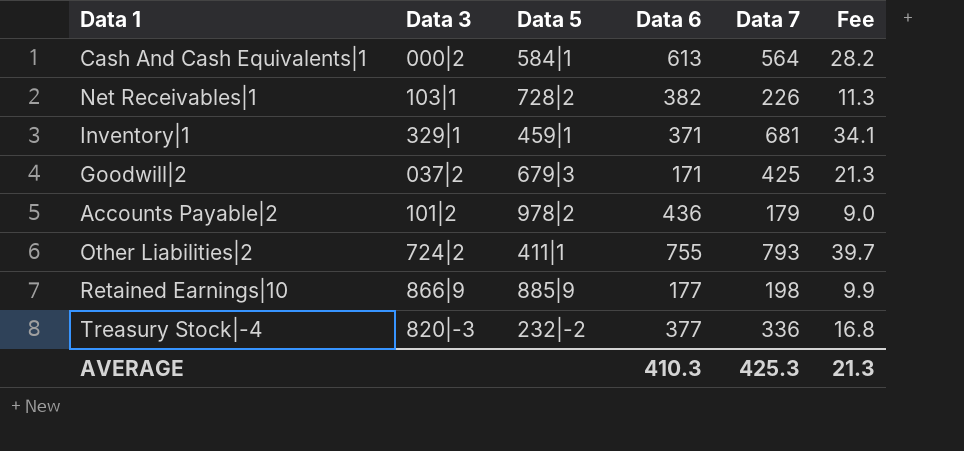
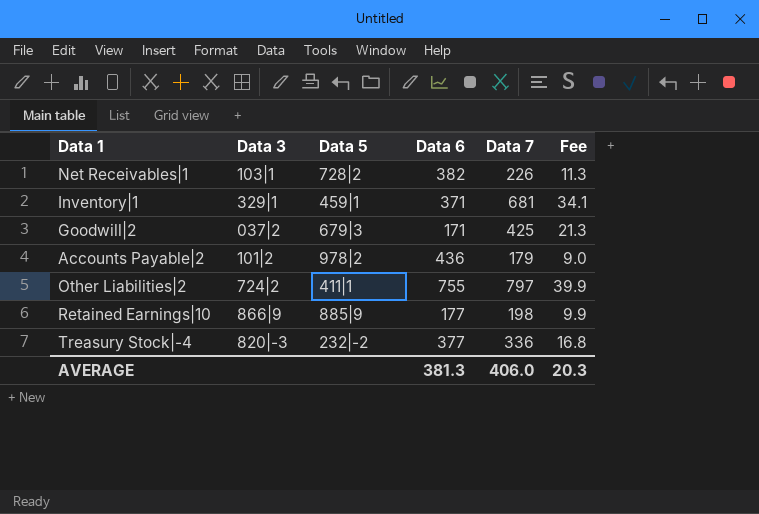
row Cash And Cash Equivalents|1: 000|2 | 584|1 | 613 | 564 | 28.2 -> none
Other Liabilities|2 | Data 7: 793 -> 797
Other Liabilities|2 | Fee: 39.7 -> 39.9
AVERAGE | Data 6: 410.3 -> 381.3
AVERAGE | Data 7: 425.3 -> 406.0
AVERAGE | Fee: 21.3 -> 20.3

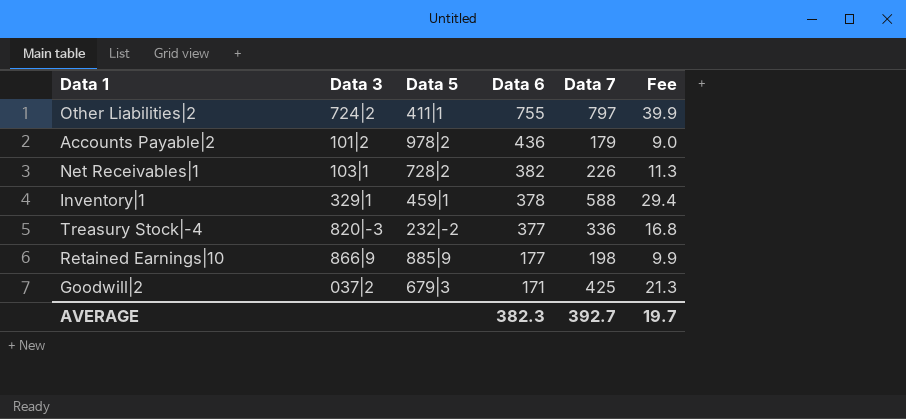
row order: none -> Data 6 descending
Inventory|1 | Data 6: 371 -> 378
Inventory|1 | Data 7: 681 -> 588
Inventory|1 | Fee: 34.1 -> 29.4
AVERAGE | Data 6: 381.3 -> 382.3
AVERAGE | Data 7: 406.0 -> 392.7
AVERAGE | Fee: 20.3 -> 19.7

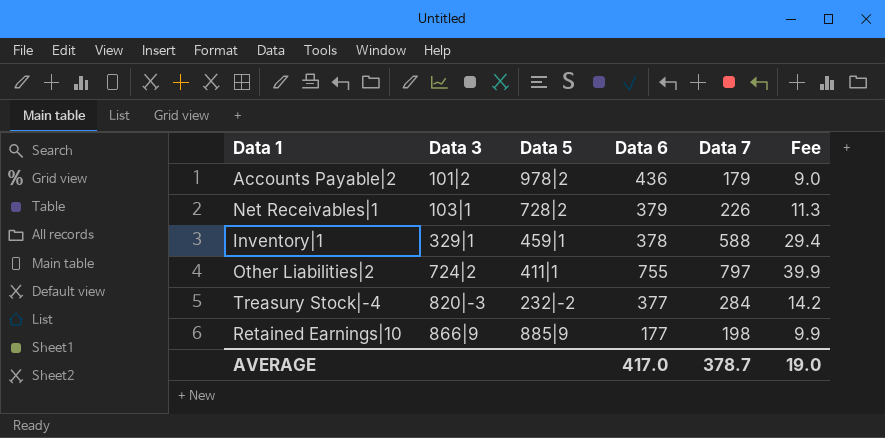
row order: Data 6 descending -> Data 3 ascending
row Goodwill|2: 037|2 | 679|3 | 171 | 425 | 21.3 -> none
Net Receivables|1 | Data 6: 382 -> 379
Treasury Stock|-4 | Data 7: 336 -> 284
Treasury Stock|-4 | Fee: 16.8 -> 14.2
AVERAGE | Data 6: 382.3 -> 417.0
AVERAGE | Data 7: 392.7 -> 378.7
AVERAGE | Fee: 19.7 -> 19.0

